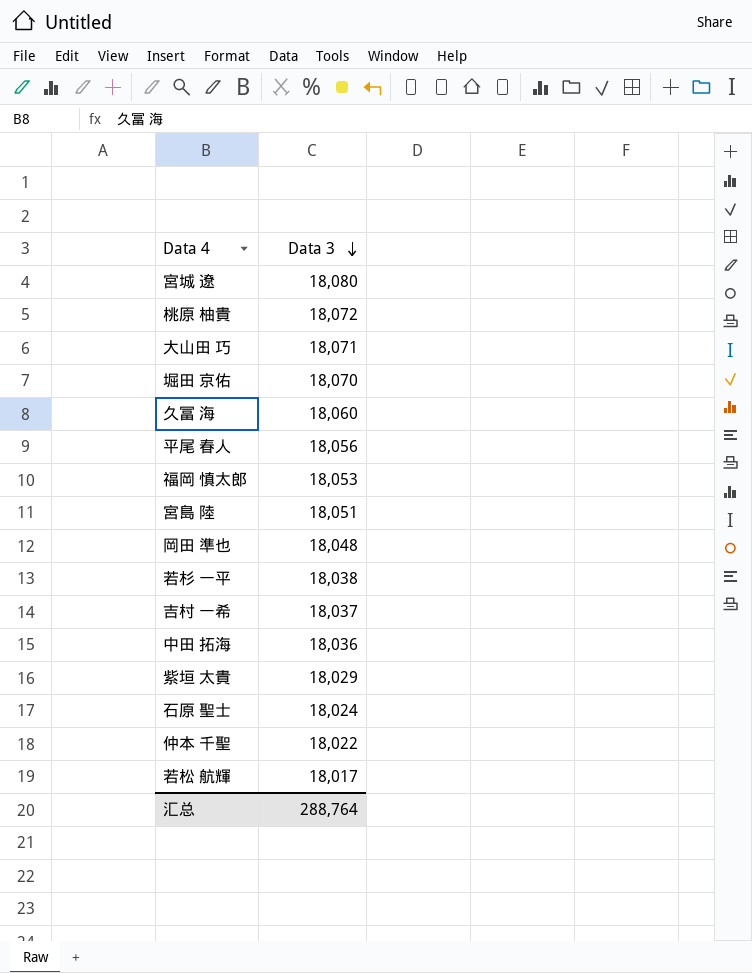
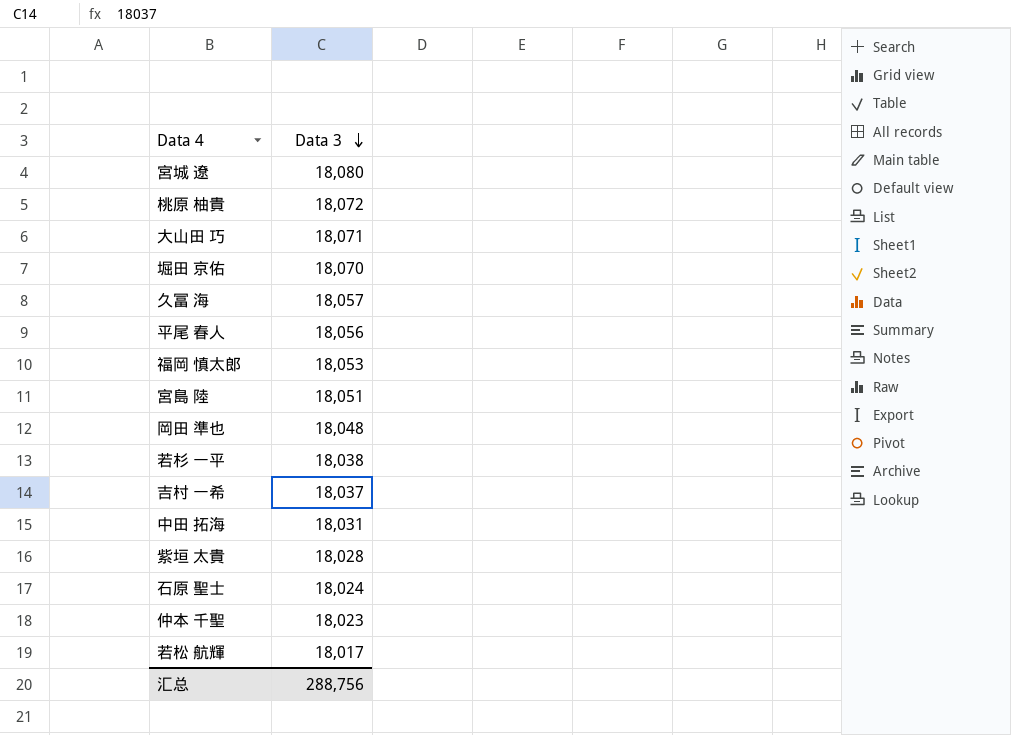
久冨 海 | Data 3: 18,060 -> 18,057
中田 拓海 | Data 3: 18,036 -> 18,031
紫垣 太貴 | Data 3: 18,029 -> 18,028
仲本 千聖 | Data 3: 18,022 -> 18,023
汇总 | Data 3: 288,764 -> 288,756

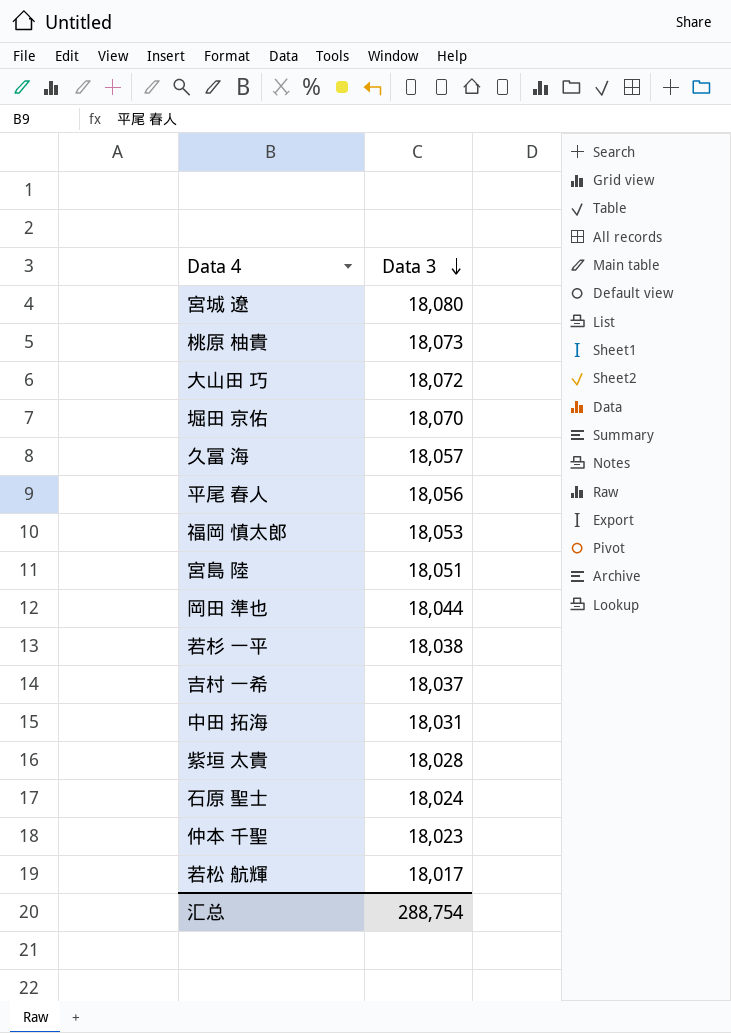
桃原 柚貴 | Data 3: 18,072 -> 18,073
大山田 巧 | Data 3: 18,071 -> 18,072
岡田 準也 | Data 3: 18,048 -> 18,044
汇总 | Data 3: 288,756 -> 288,754

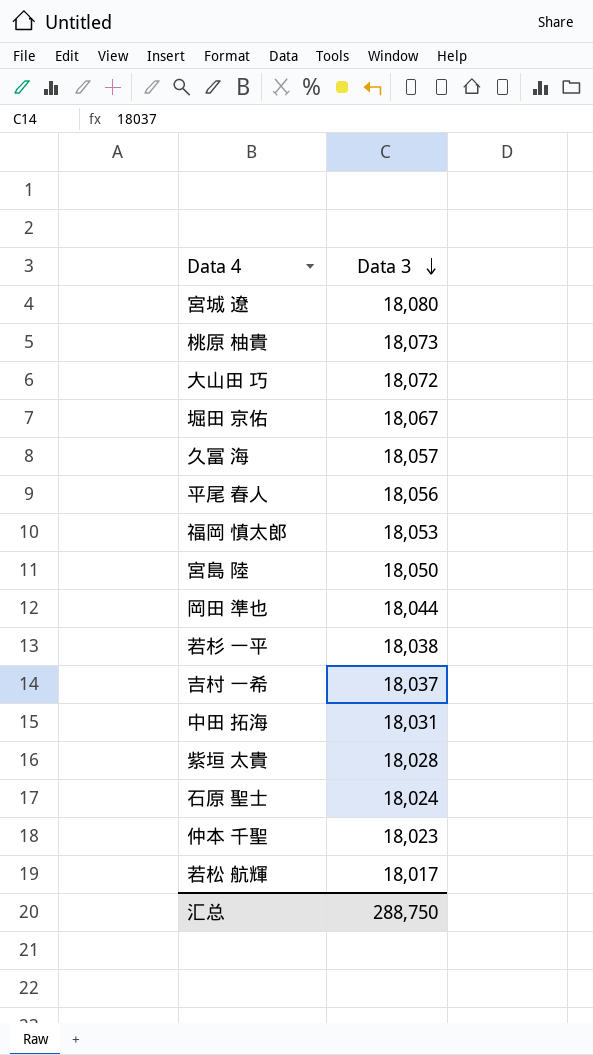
堀田 京佑 | Data 3: 18,070 -> 18,067
宮島 陸 | Data 3: 18,051 -> 18,050
汇总 | Data 3: 288,754 -> 288,750

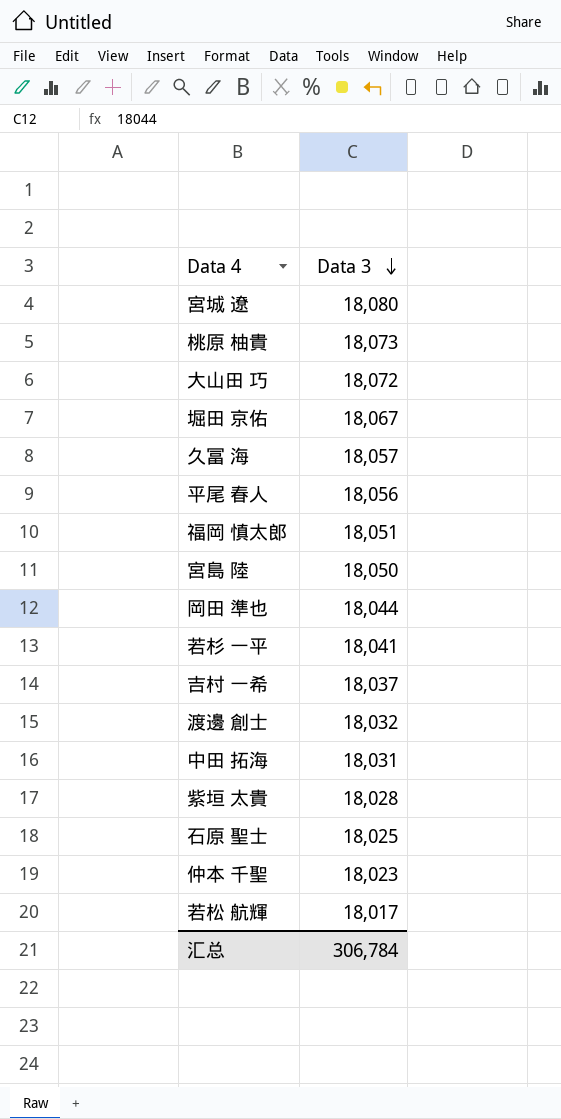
福岡 慎太郎 | Data 3: 18,053 -> 18,051
若杉 一平 | Data 3: 18,038 -> 18,041
row 渡邊 創士: none -> 18,032
石原 聖士 | Data 3: 18,024 -> 18,025
汇总 | Data 3: 288,750 -> 306,784

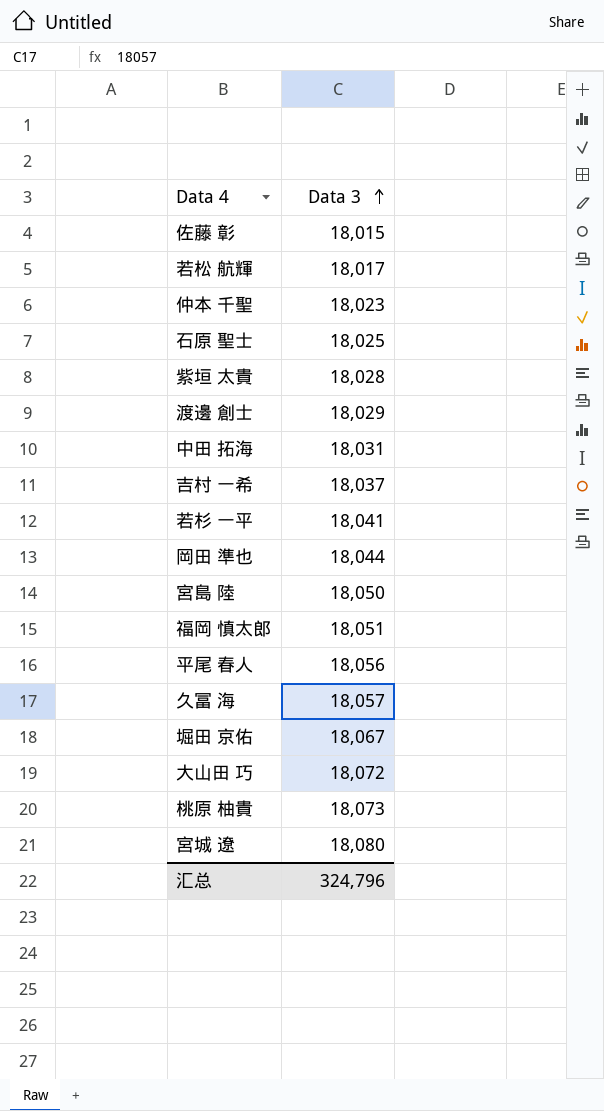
row order: Data 3 descending -> Data 3 ascending
row 佐藤 彰: none -> 18,015
渡邊 創士 | Data 3: 18,032 -> 18,029
汇总 | Data 3: 306,784 -> 324,796

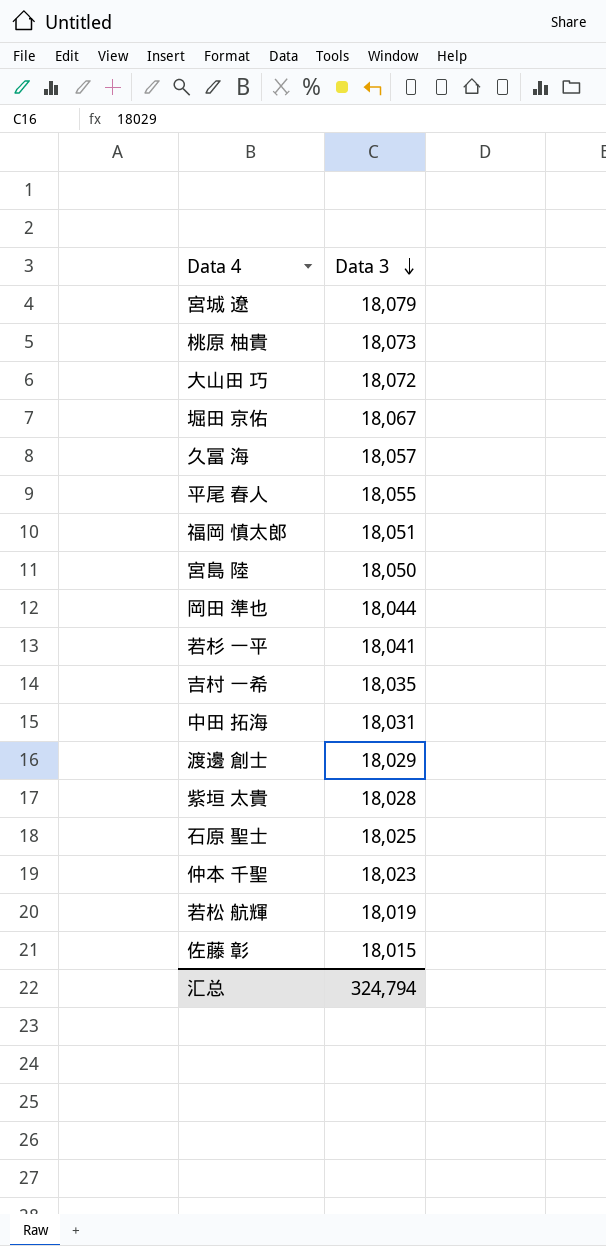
row order: Data 3 ascending -> Data 3 descending
宮城 遼 | Data 3: 18,080 -> 18,079
平尾 春人 | Data 3: 18,056 -> 18,055
吉村 一希 | Data 3: 18,037 -> 18,035
若松 航輝 | Data 3: 18,017 -> 18,019
汇总 | Data 3: 324,796 -> 324,794

